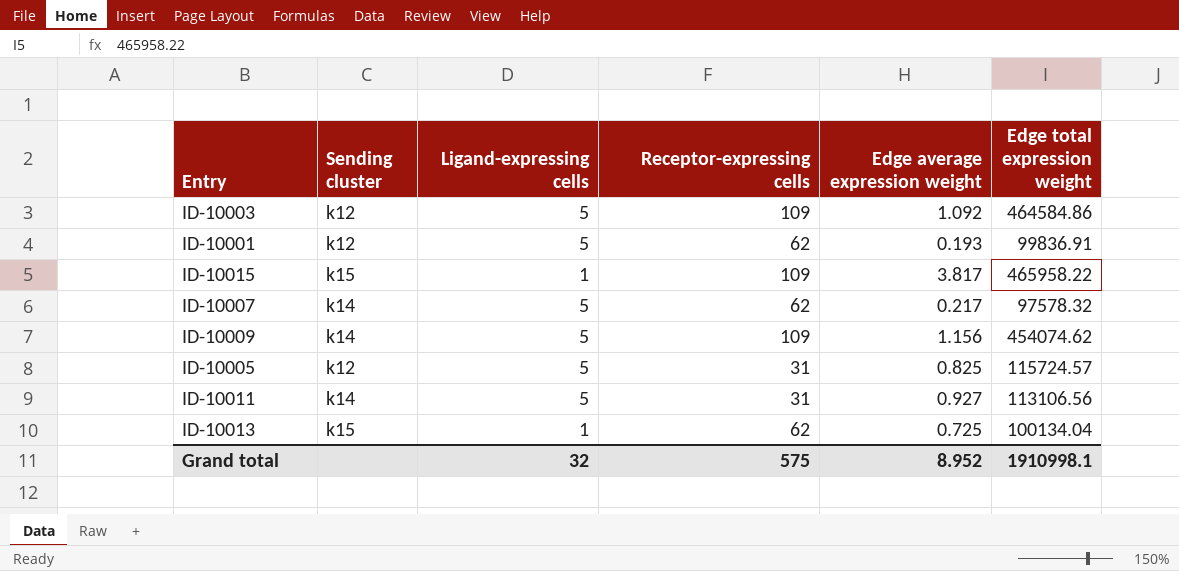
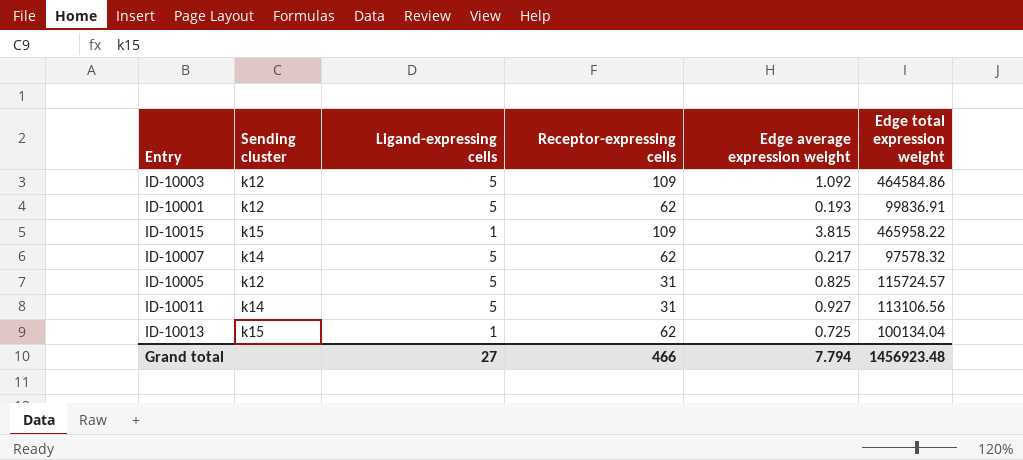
row ID-10009: k14 | 5 | 109 | 1.156 | 454074.62 -> none
ID-10015 | Edge average expression weight: 3.817 -> 3.815
Grand total | Ligand-expressing cells: 32 -> 27
Grand total | Receptor-expressing cells: 575 -> 466
Grand total | Edge average expression weight: 8.952 -> 7.794
Grand total | Edge total expression weight: 1910998.1 -> 1456923.48

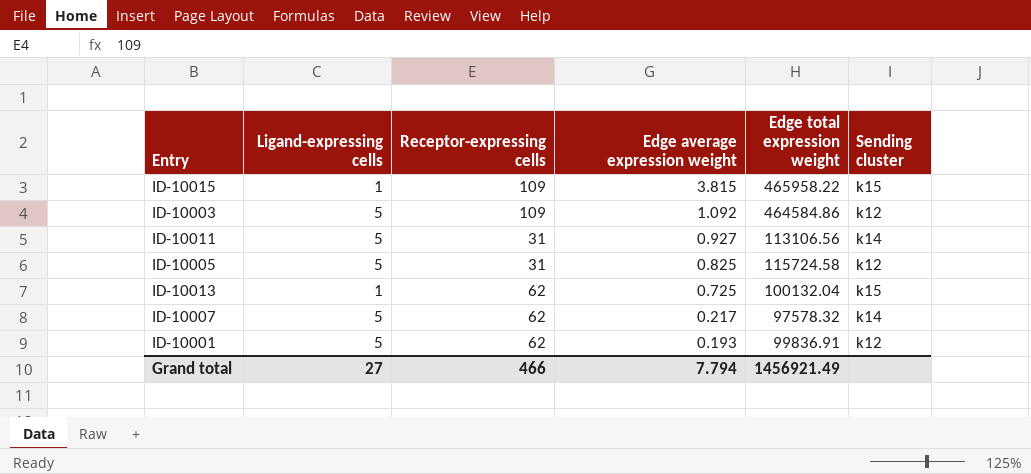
row order: none -> Edge average expression weight descending
column Sending cluster | position: 2 -> 6
ID-10005 | Edge total expression weight: 115724.57 -> 115724.58
ID-10013 | Edge total expression weight: 100134.04 -> 100132.04
Grand total | Edge total expression weight: 1456923.48 -> 1456921.49

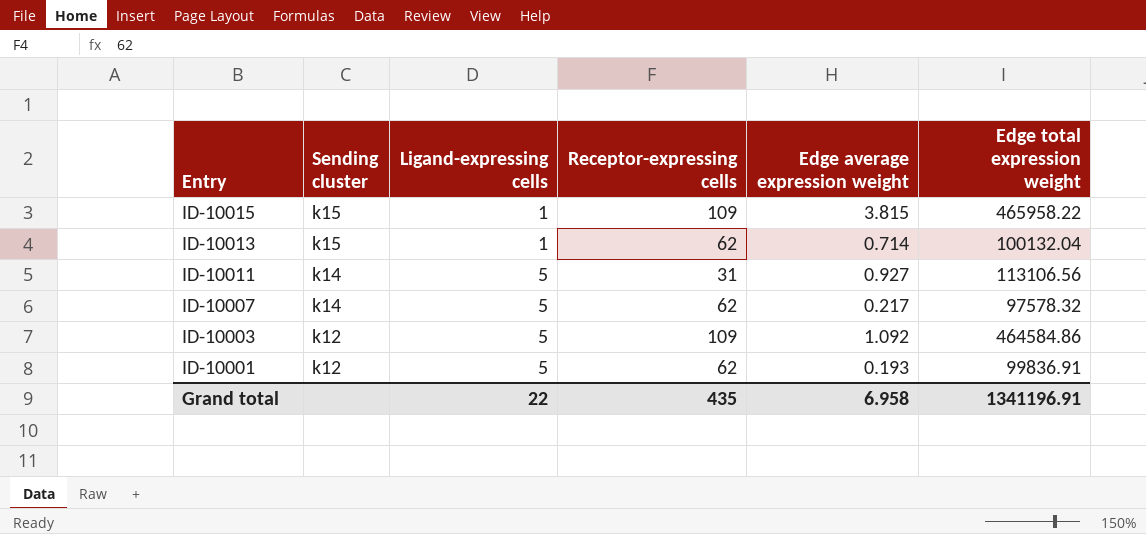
row order: Edge average expression weight descending -> Entry descending
column Sending cluster | position: 6 -> 2
row ID-10005: 5 | 31 | 0.825 | 115724.58 | k12 -> none
ID-10013 | Edge average expression weight: 0.725 -> 0.714
Grand total | Ligand-expressing cells: 27 -> 22
Grand total | Receptor-expressing cells: 466 -> 435
Grand total | Edge average expression weight: 7.794 -> 6.958
Grand total | Edge total expression weight: 1456921.49 -> 1341196.91

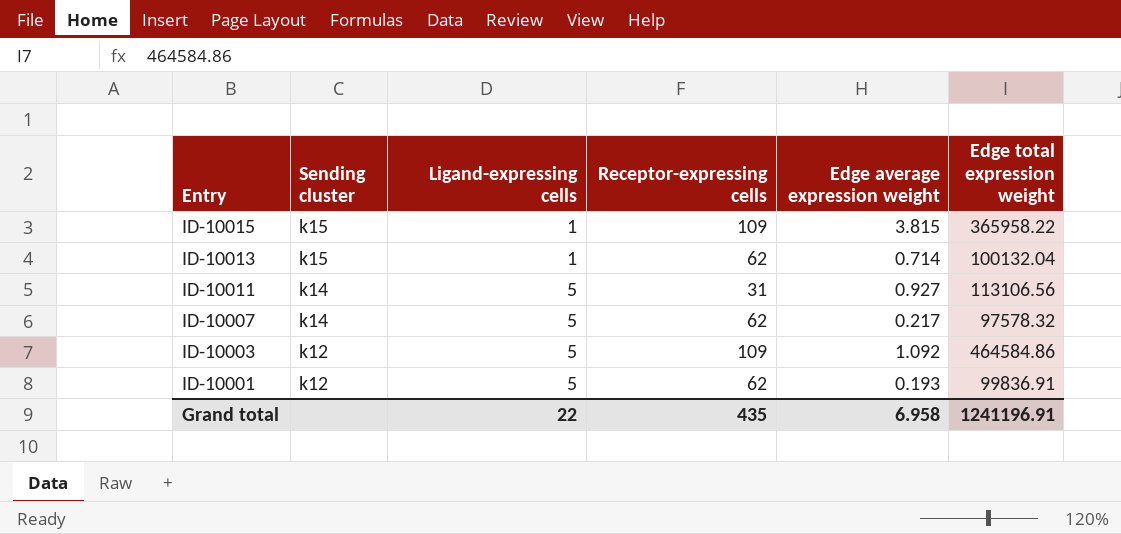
ID-10015 | Edge total expression weight: 465958.22 -> 365958.22
Grand total | Edge total expression weight: 1341196.91 -> 1241196.91

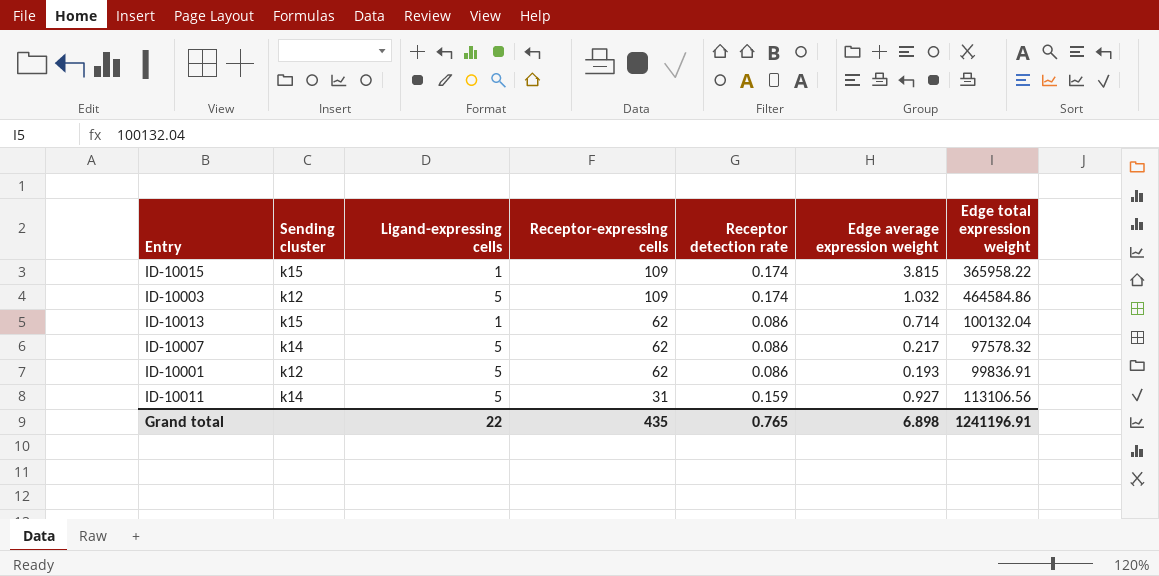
row order: Entry descending -> Receptor-expressing cells descending
column Receptor detection rate | position: none -> 5
ID-10003 | Edge average expression weight: 1.092 -> 1.032
Grand total | Edge average expression weight: 6.958 -> 6.898

